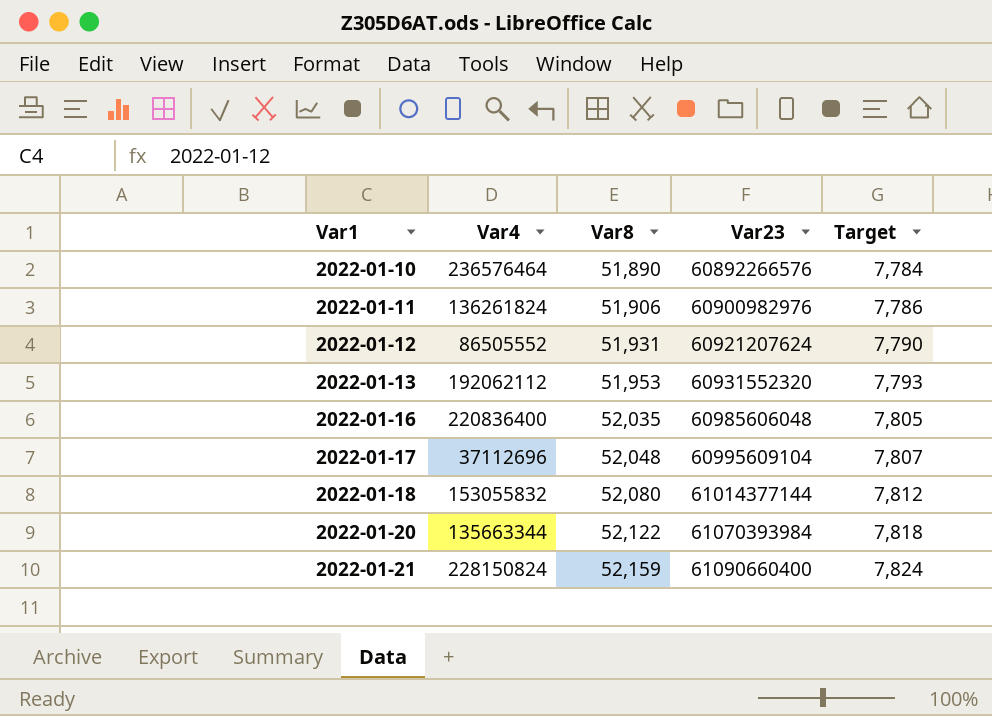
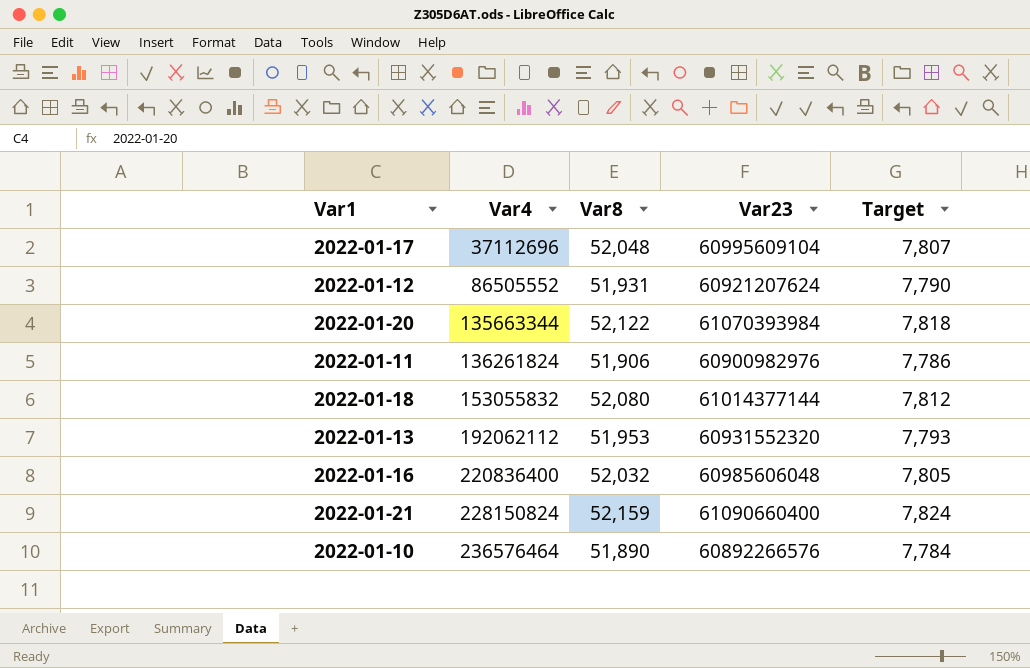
row order: Var1 ascending -> Var4 ascending
2022-01-16 | Var8: 52,035 -> 52,032

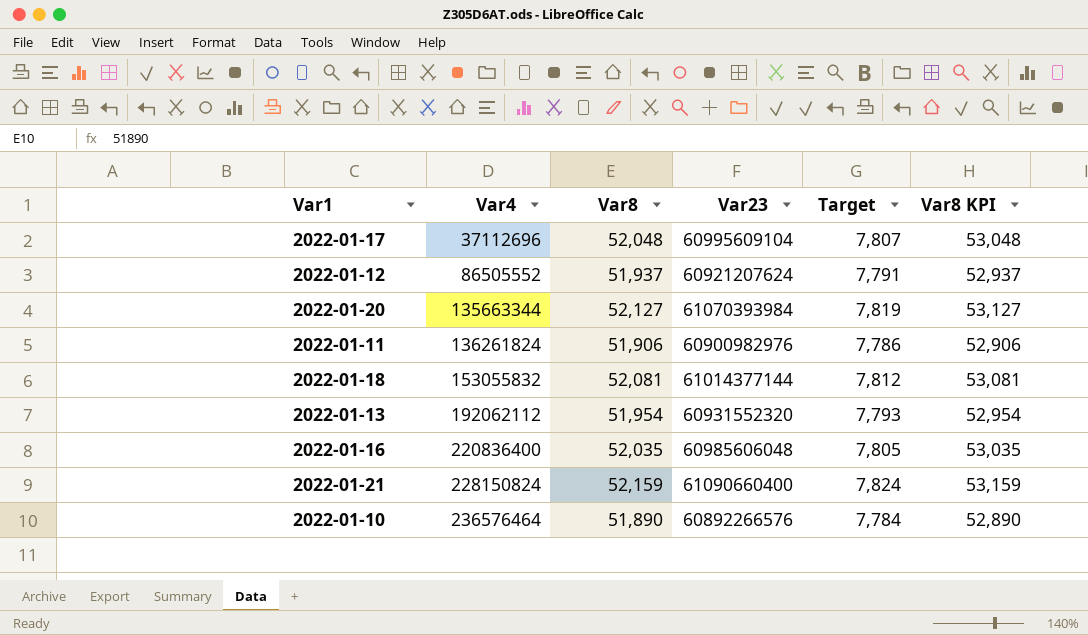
column Var8 KPI | formula: none -> [Var8] + 1000
2022-01-12 | Var8: 51,931 -> 51,937
2022-01-12 | Target: 7,790 -> 7,791
2022-01-20 | Var8: 52,122 -> 52,127
2022-01-20 | Target: 7,818 -> 7,819
2022-01-18 | Var8: 52,080 -> 52,081
2022-01-13 | Var8: 51,953 -> 51,954
2022-01-16 | Var8: 52,032 -> 52,035

